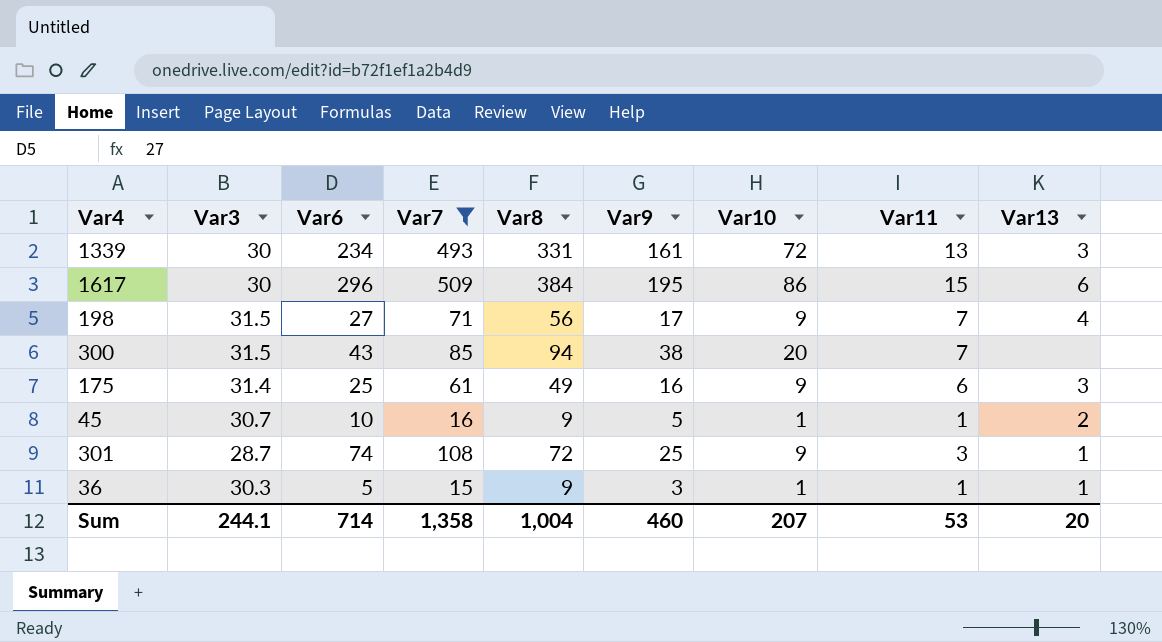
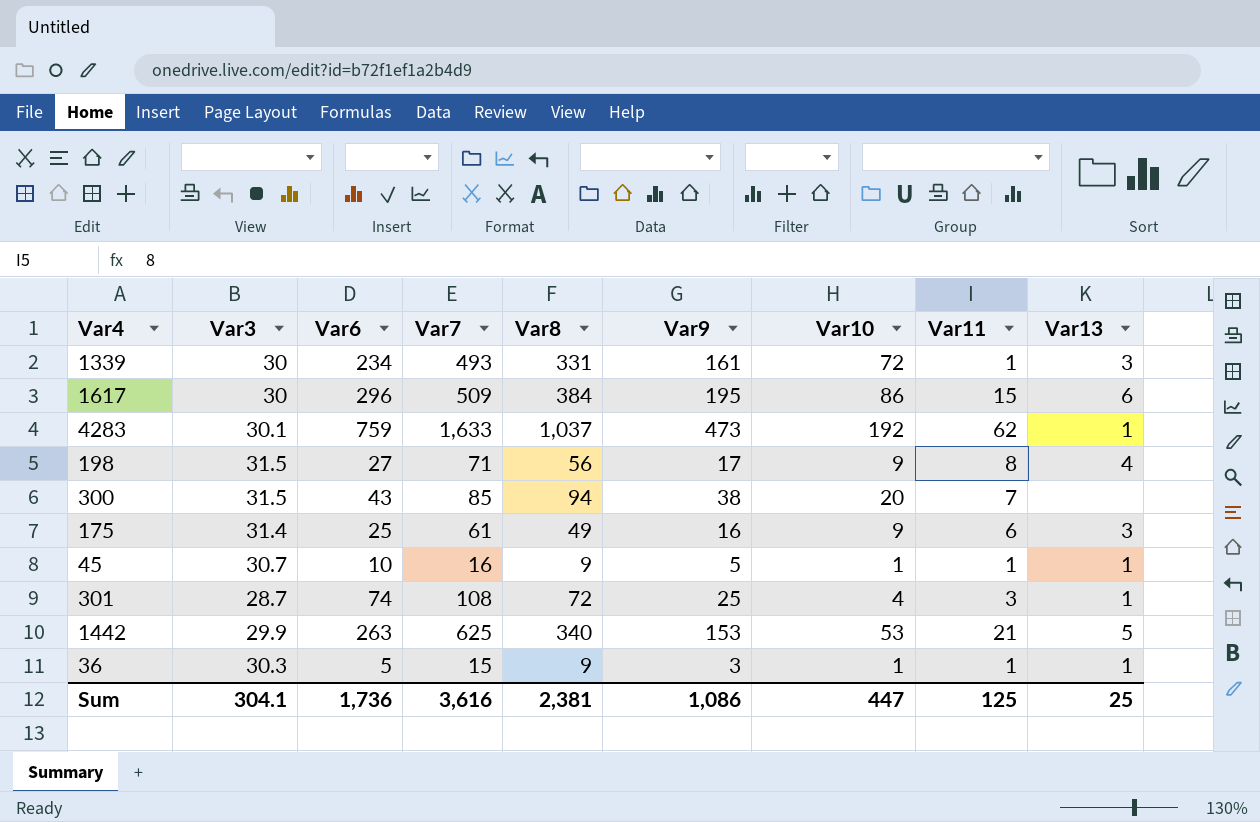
filter: Var7 <= 509 -> none
1339 | Var11: 13 -> 1
198 | Var11: 7 -> 8
45 | Var13: 2 -> 1
301 | Var10: 9 -> 4
Sum | Var3: 244.1 -> 304.1
Sum | Var6: 714 -> 1,736
Sum | Var7: 1,358 -> 3,616
Sum | Var8: 1,004 -> 2,381
Sum | Var9: 460 -> 1,086
Sum | Var10: 207 -> 447
Sum | Var11: 53 -> 125
Sum | Var13: 20 -> 25

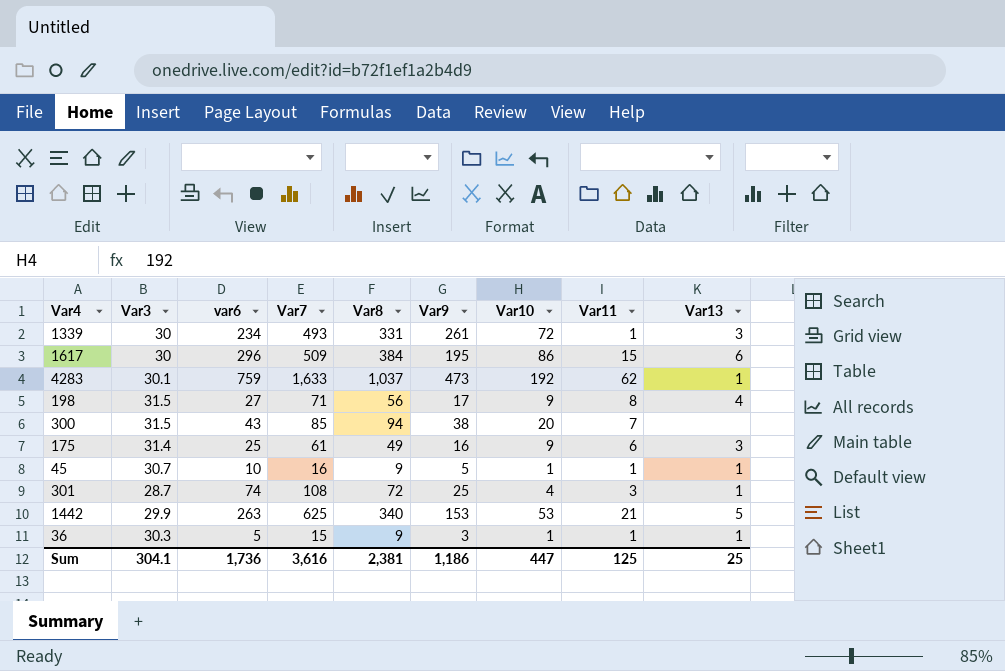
column name: Var6 -> var6
1339 | Var9: 161 -> 261
Sum | Var9: 1,086 -> 1,186

